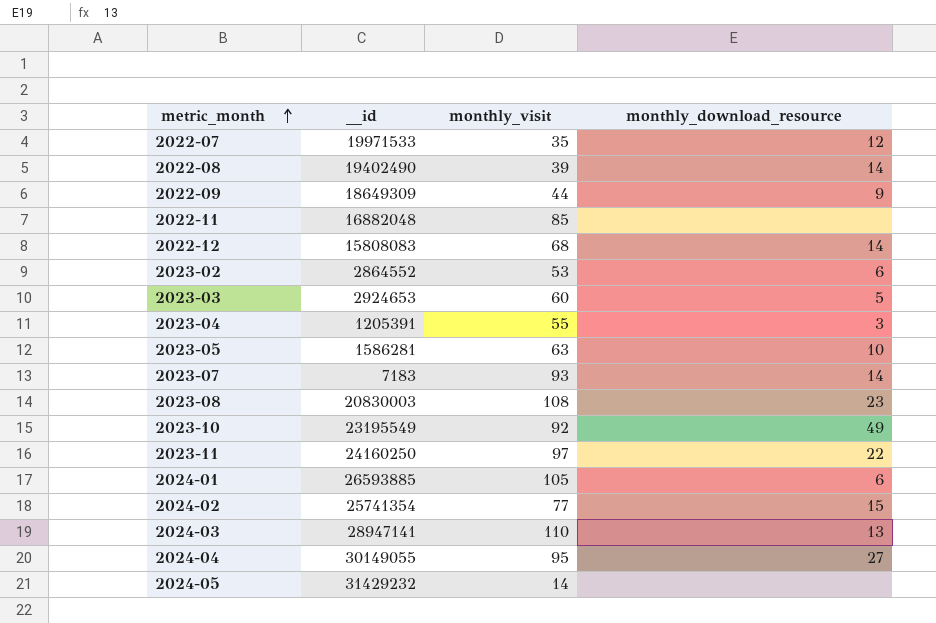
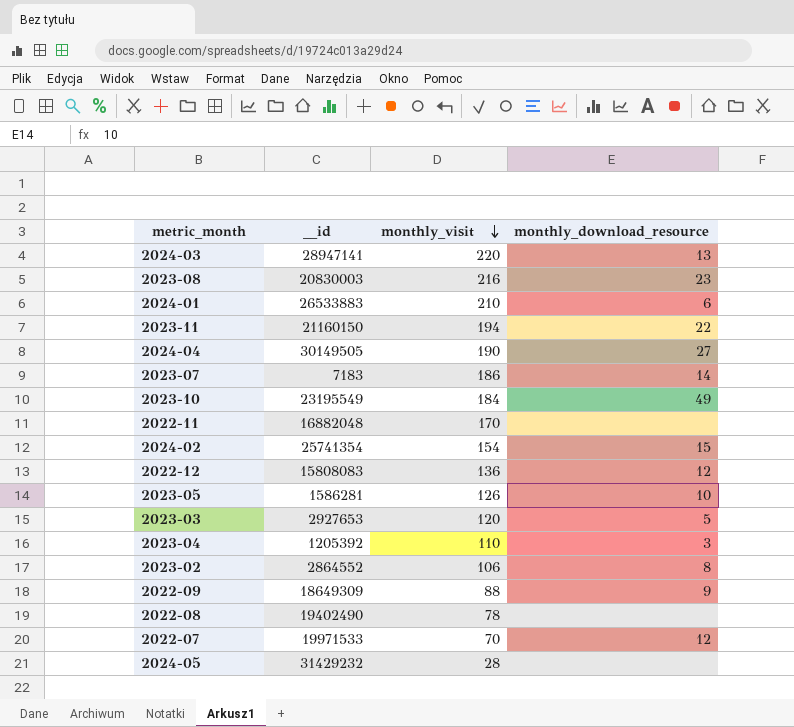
row order: metric_month ascending -> monthly_visit descending
2024-03 | monthly_visit: 110 -> 220
2023-08 | monthly_visit: 108 -> 216
2024-01 | __id: 26593885 -> 26533883
2024-01 | monthly_visit: 105 -> 210
2023-11 | __id: 24160250 -> 21160150
2023-11 | monthly_visit: 97 -> 194
2024-04 | __id: 30149055 -> 30149505
2024-04 | monthly_visit: 95 -> 190
2023-07 | monthly_visit: 93 -> 186
2023-10 | monthly_visit: 92 -> 184
2022-11 | monthly_visit: 85 -> 170
2024-02 | monthly_visit: 77 -> 154
2022-12 | monthly_visit: 68 -> 136
2022-12 | monthly_download_resource: 14 -> 12
2023-05 | monthly_visit: 63 -> 126
2023-03 | __id: 2924653 -> 2927653
2023-03 | monthly_visit: 60 -> 120
2023-04 | __id: 1205391 -> 1205392
2023-04 | monthly_visit: 55 -> 110
2023-02 | monthly_visit: 53 -> 106
2023-02 | monthly_download_resource: 6 -> 8
2022-09 | monthly_visit: 44 -> 88
2022-08 | monthly_visit: 39 -> 78
2022-08 | monthly_download_resource: 14 -> none
2022-07 | monthly_visit: 35 -> 70
2024-05 | monthly_visit: 14 -> 28

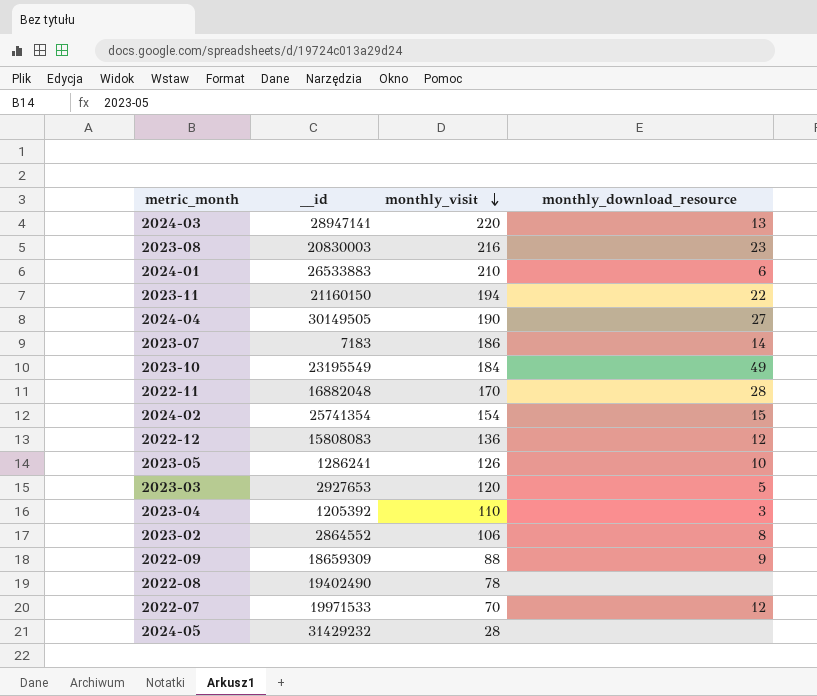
2022-11 | monthly_download_resource: none -> 28
2023-05 | __id: 1586281 -> 1286241
2022-09 | __id: 18649309 -> 18659309

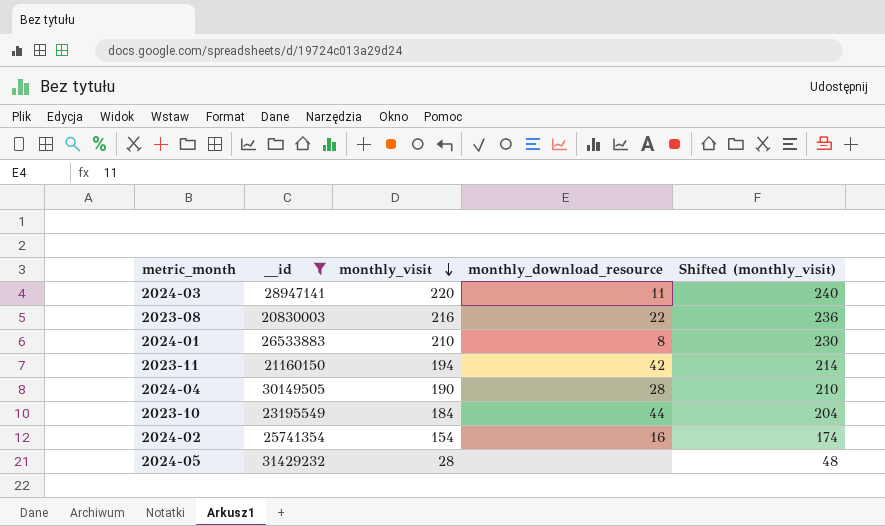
filter: none -> __id >= 20830003
column Shifted (monthly_visit) | formula: none -> [monthly_visit] + 20
2024-03 | monthly_download_resource: 13 -> 11
2023-08 | monthly_download_resource: 23 -> 22
2024-01 | monthly_download_resource: 6 -> 8
2023-11 | monthly_download_resource: 22 -> 42
2024-04 | monthly_download_resource: 27 -> 28
2023-10 | monthly_download_resource: 49 -> 44
2024-02 | monthly_download_resource: 15 -> 16

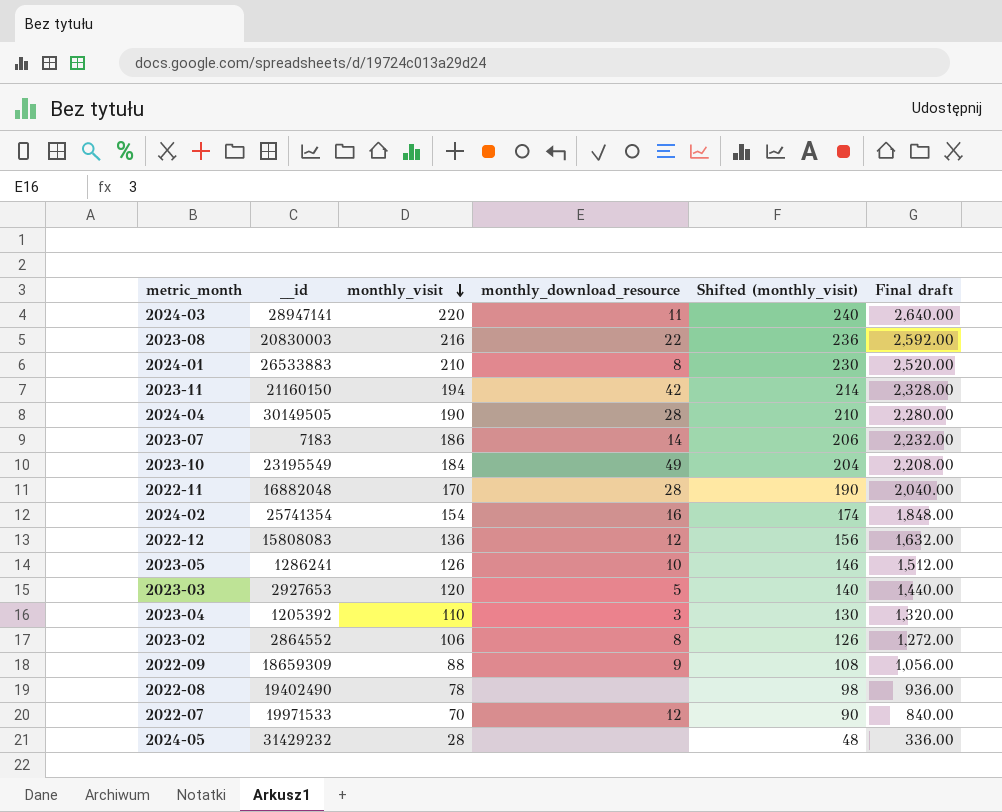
filter: __id >= 20830003 -> none
column Final draft | formula: none -> [monthly_visit] * 12
2023-10 | monthly_download_resource: 44 -> 49

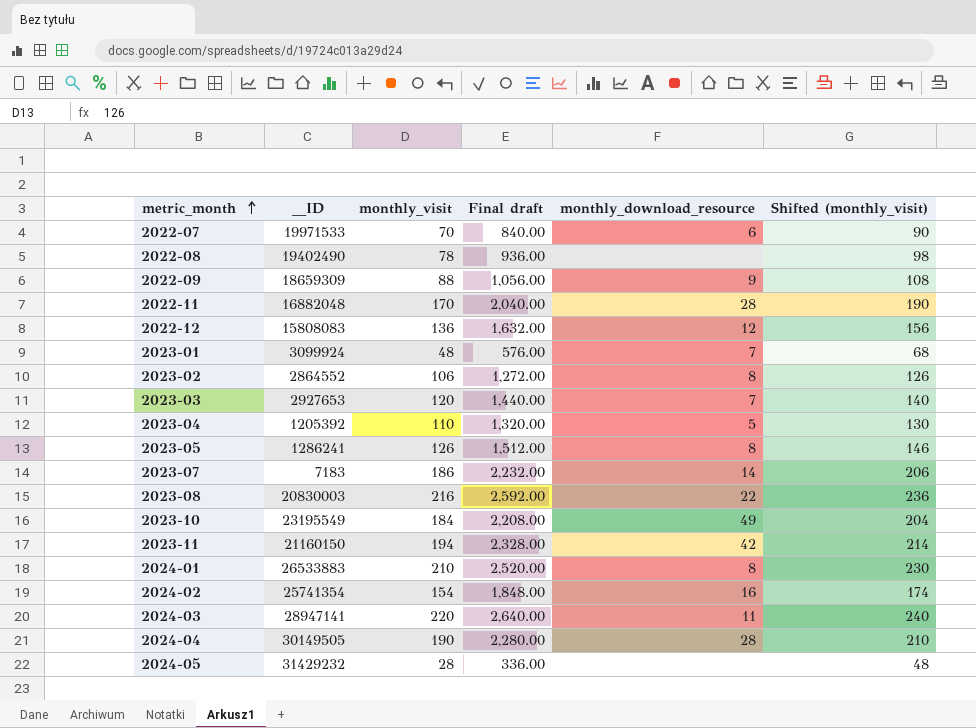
row order: monthly_visit descending -> metric_month ascending
column name: __id -> __ID
column Final draft | position: 6 -> 4
2022-07 | monthly_download_resource: 12 -> 6
row 2023-01: none -> 3099924 | 48 | 576.00 | 7 | 68
2023-03 | monthly_download_resource: 5 -> 7
2023-04 | monthly_download_resource: 3 -> 5
2023-05 | monthly_download_resource: 10 -> 8

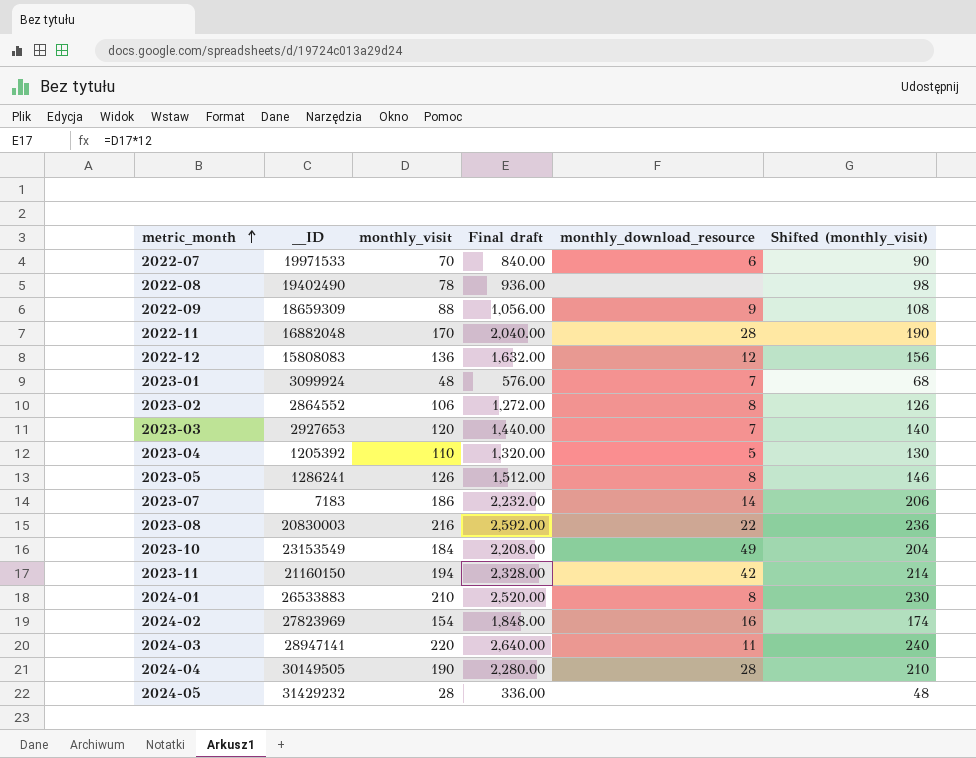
2023-10 | __ID: 23195549 -> 23153549
2024-02 | __ID: 25741354 -> 27823969

